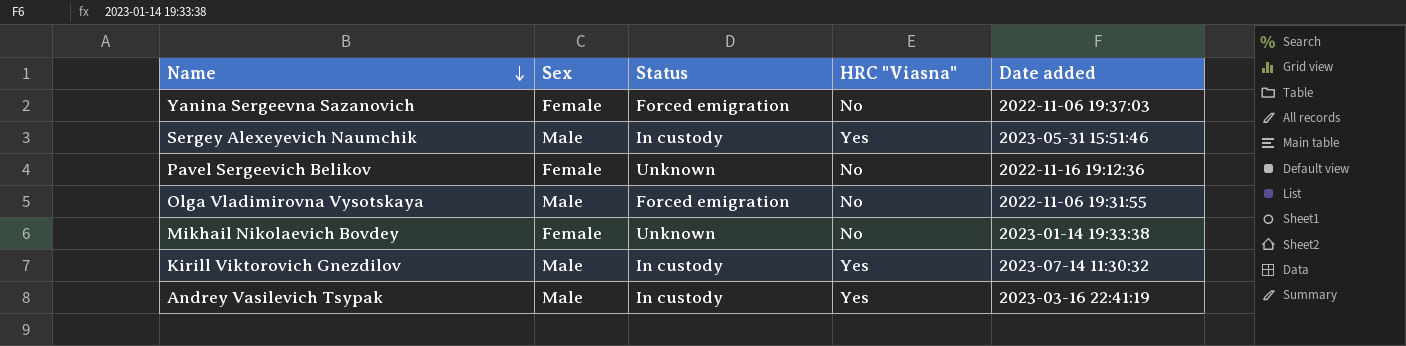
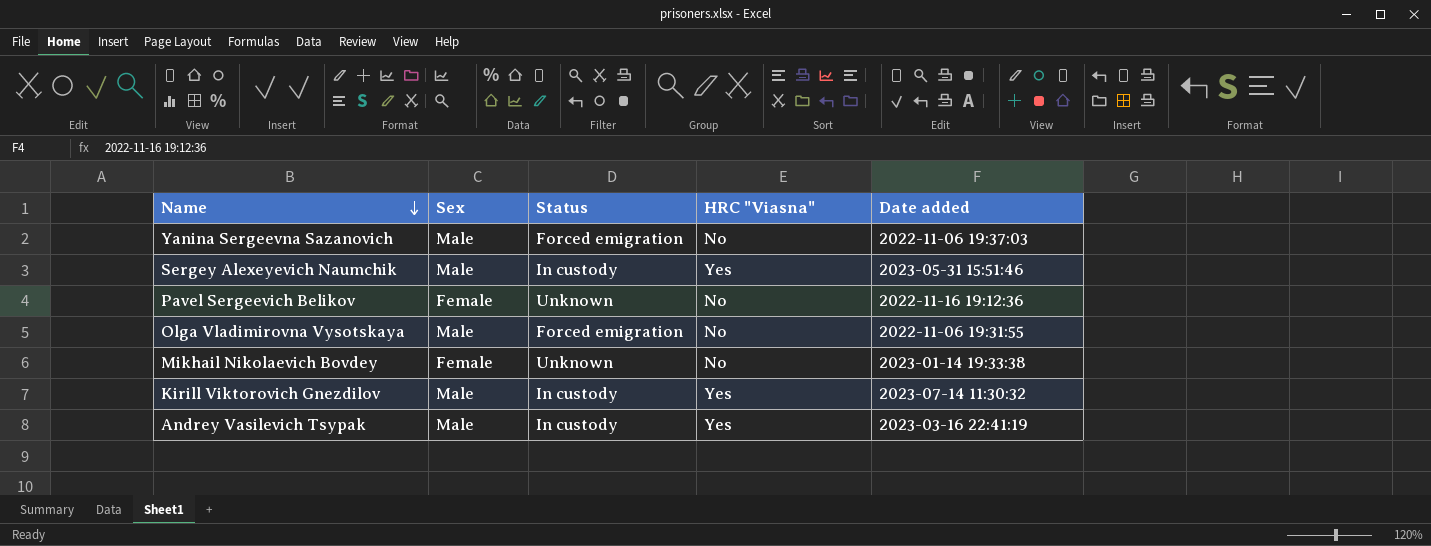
Yanina Sergeevna Sazanovich | Sex: Female -> Male

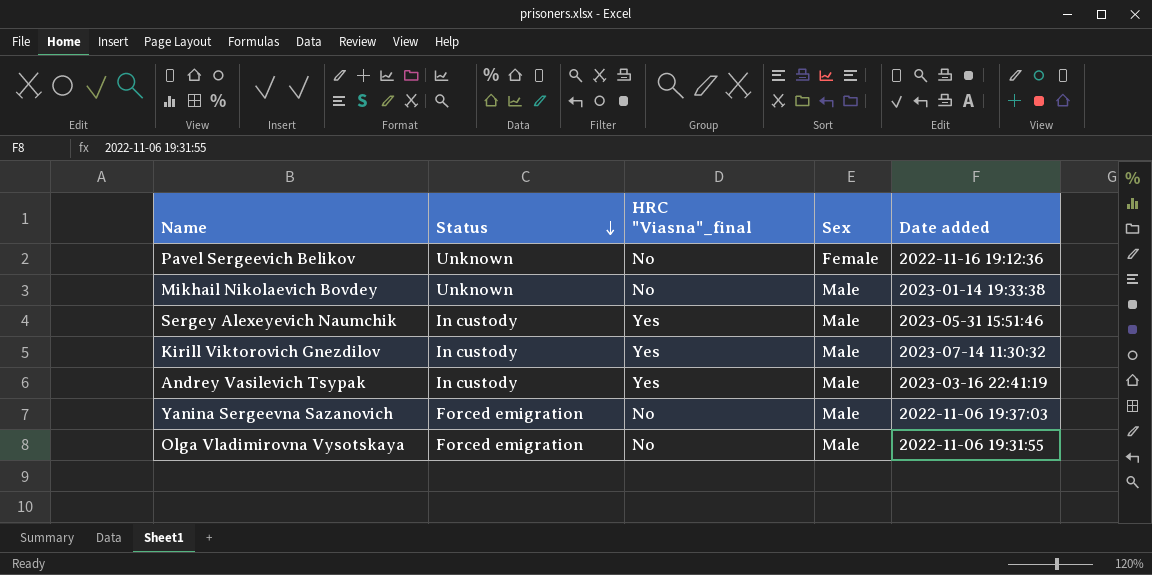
row order: Name descending -> Status descending
column name: HRC "Viasna" -> HRC "Viasna"_final
column Sex | position: 2 -> 4
Mikhail Nikolaevich Bovdey | Sex: Female -> Male

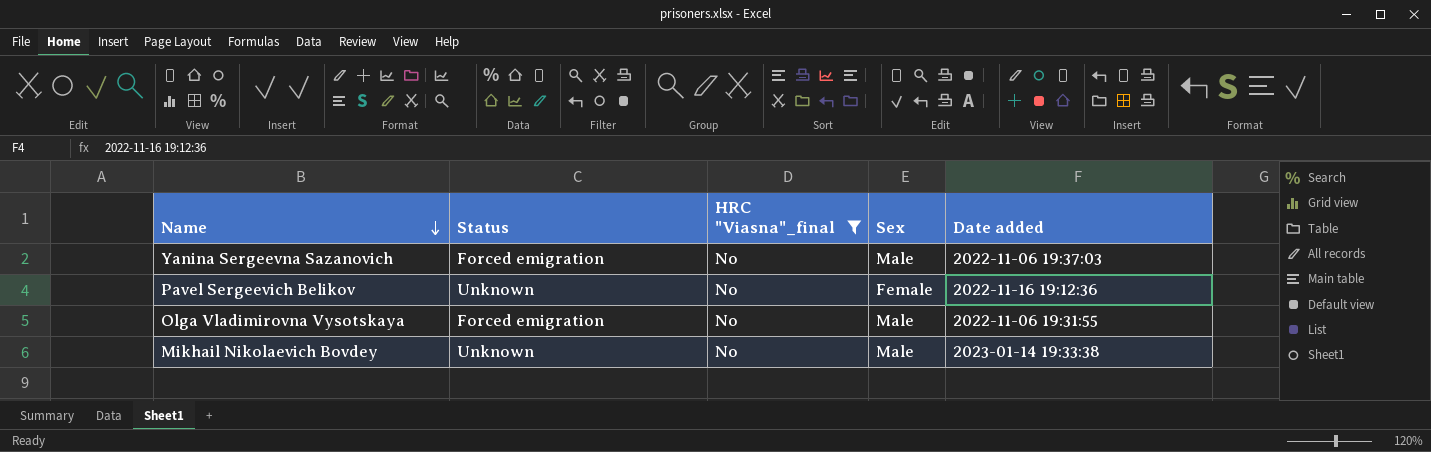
filter: none -> HRC "Viasna"_final = No
row order: Status descending -> Name descending

